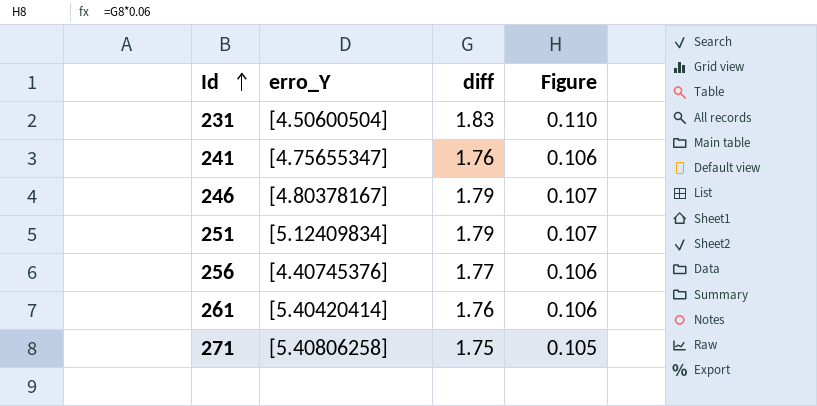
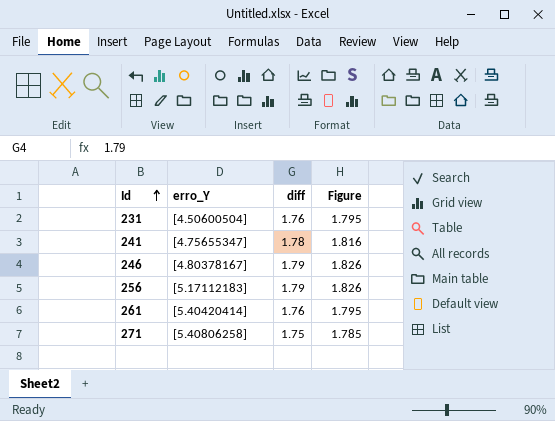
column Figure | formula: [diff] * 0.06 -> [diff] * 1.02
row 251: [5.12409834] | 1.79 | 0.107 -> none
231 | diff: 1.83 -> 1.76
241 | diff: 1.76 -> 1.78
256 | erro_Y: [4.40745376] -> [5.17112183]
256 | diff: 1.77 -> 1.79

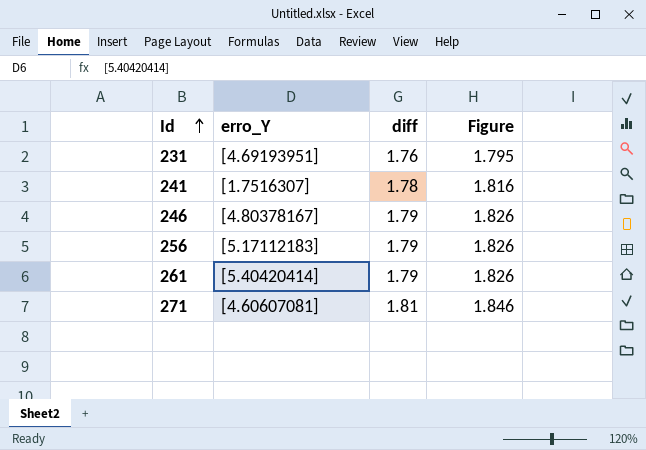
231 | erro_Y: [4.50600504] -> [4.69193951]
241 | erro_Y: [4.75655347] -> [1.7516307]
261 | diff: 1.76 -> 1.79
261 | Figure: 1.795 -> 1.826
271 | erro_Y: [5.40806258] -> [4.60607081]
271 | diff: 1.75 -> 1.81
271 | Figure: 1.785 -> 1.846

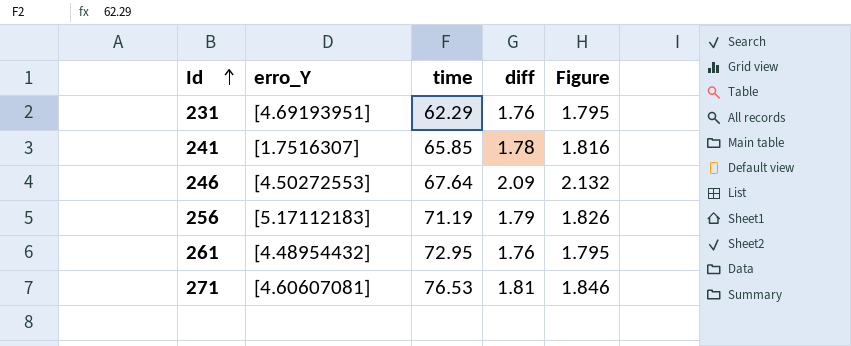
column time | position: none -> 3
246 | erro_Y: [4.80378167] -> [4.50272553]
246 | diff: 1.79 -> 2.09
246 | Figure: 1.826 -> 2.132
261 | erro_Y: [5.40420414] -> [4.48954432]
261 | diff: 1.79 -> 1.76
261 | Figure: 1.826 -> 1.795

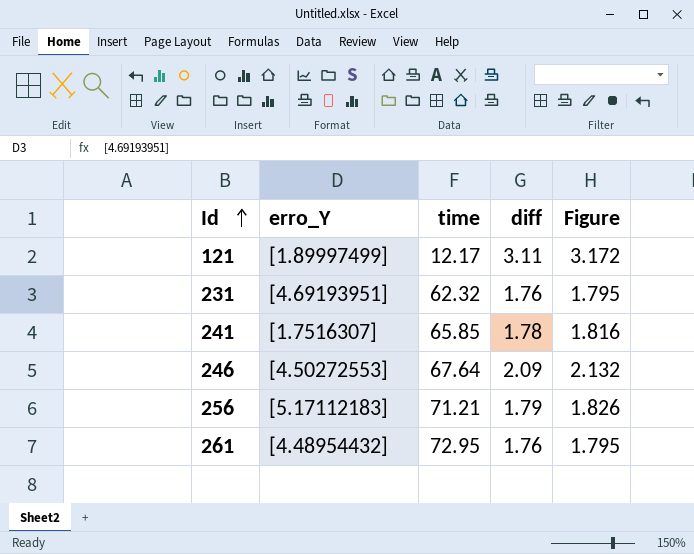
row 271: [4.60607081] | 76.53 | 1.81 | 1.846 -> none
row 121: none -> [1.89997499] | 12.17 | 3.11 | 3.172
231 | time: 62.29 -> 62.32
256 | time: 71.19 -> 71.21

